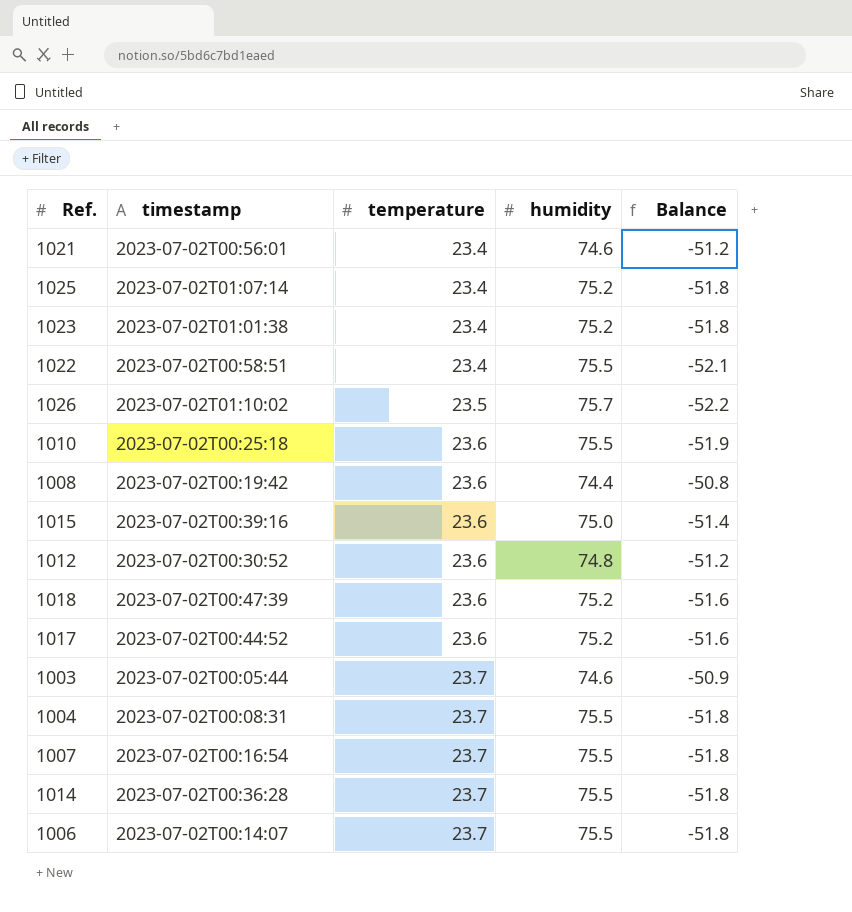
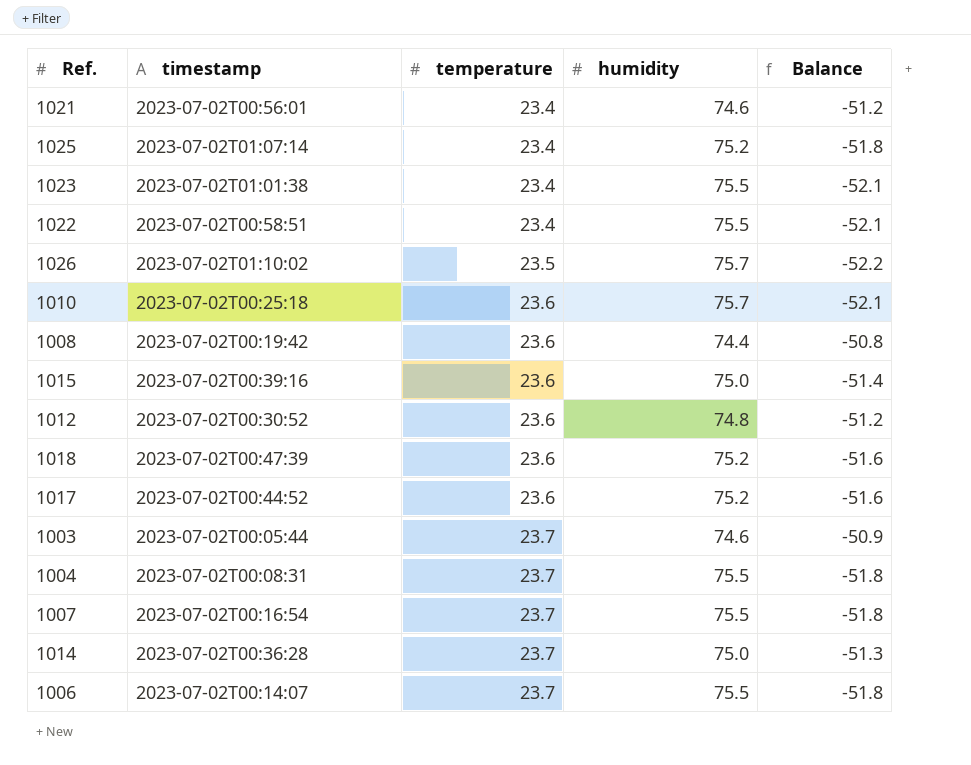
1023 | humidity: 75.2 -> 75.5
1023 | Balance: -51.8 -> -52.1
1010 | humidity: 75.5 -> 75.7
1010 | Balance: -51.9 -> -52.1
1014 | humidity: 75.5 -> 75.0
1014 | Balance: -51.8 -> -51.3

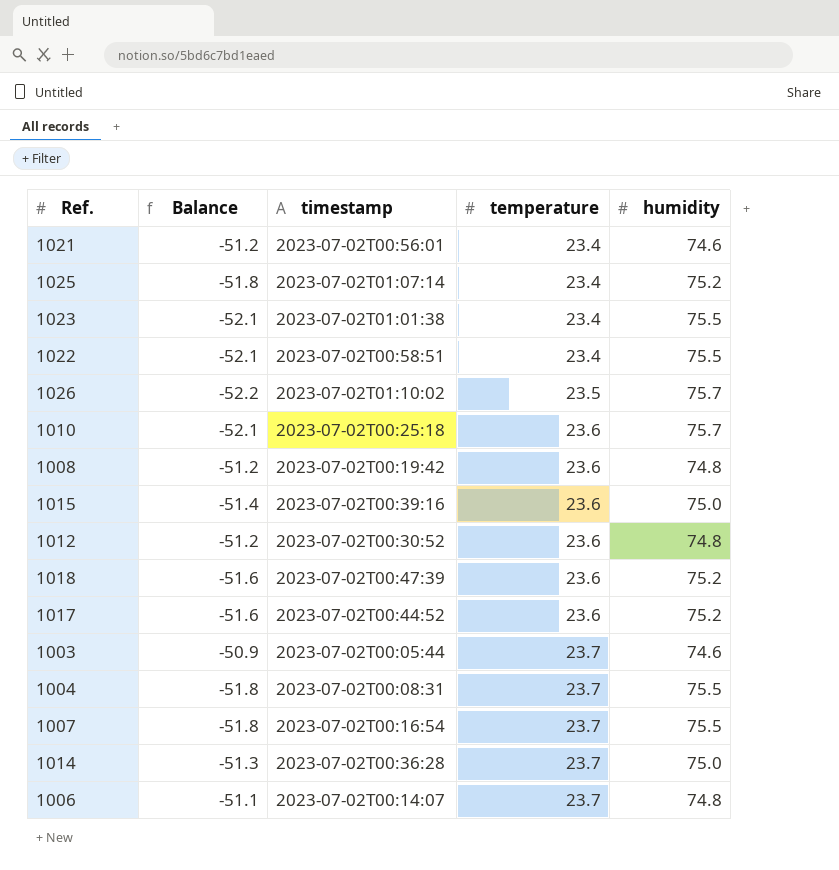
column Balance | position: 5 -> 2
1008 | Balance: -50.8 -> -51.2
1008 | humidity: 74.4 -> 74.8
1006 | Balance: -51.8 -> -51.1
1006 | humidity: 75.5 -> 74.8

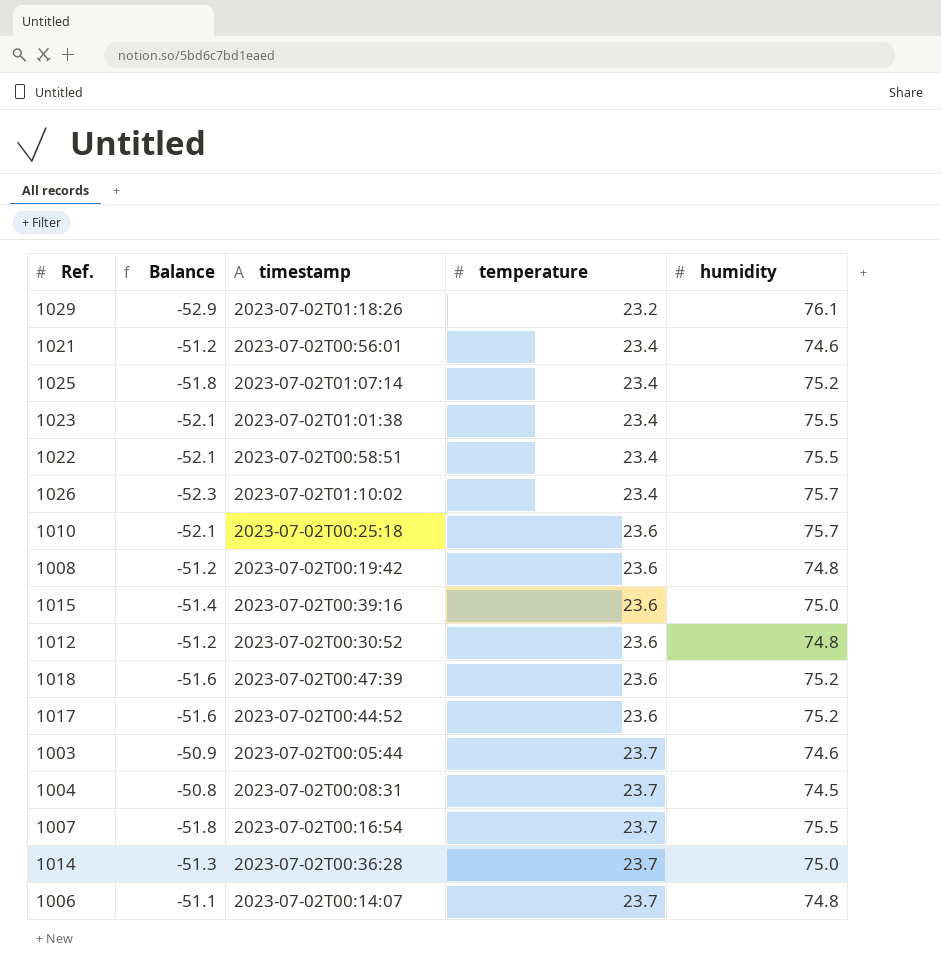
row 1029: none -> -52.9 | 2023-07-02T01:18:26 | 23.2 | 76.1
1026 | Balance: -52.2 -> -52.3
1026 | temperature: 23.5 -> 23.4
1004 | Balance: -51.8 -> -50.8
1004 | humidity: 75.5 -> 74.5

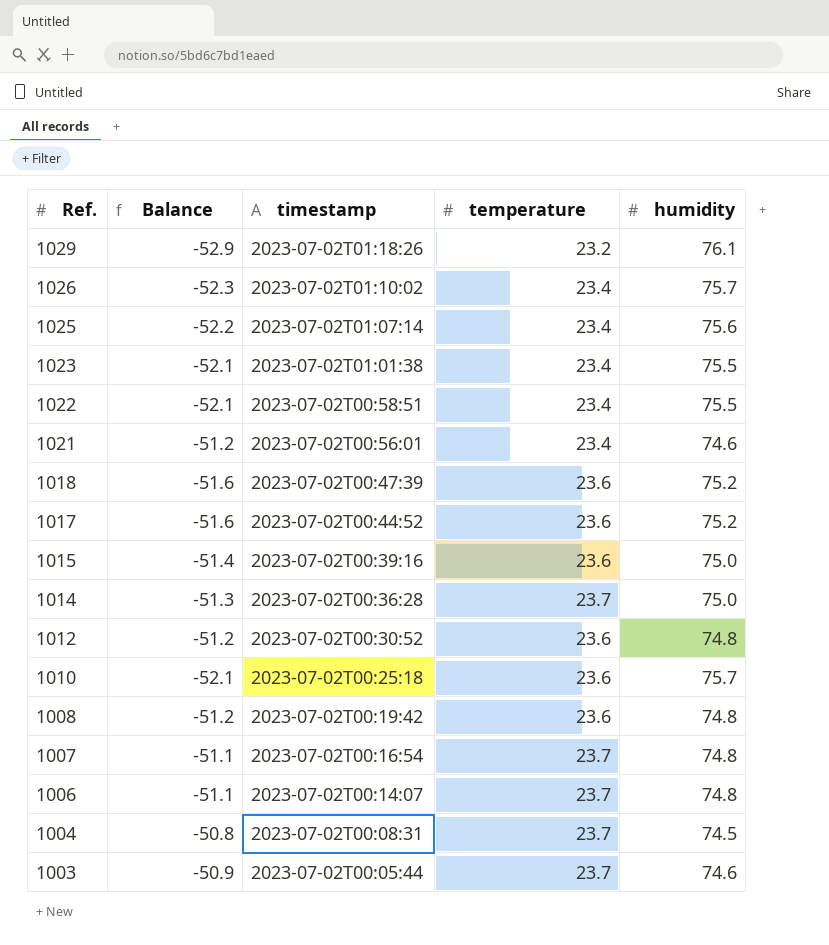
row order: temperature ascending -> Ref. descending
1025 | Balance: -51.8 -> -52.2
1025 | humidity: 75.2 -> 75.6
1007 | Balance: -51.8 -> -51.1
1007 | humidity: 75.5 -> 74.8

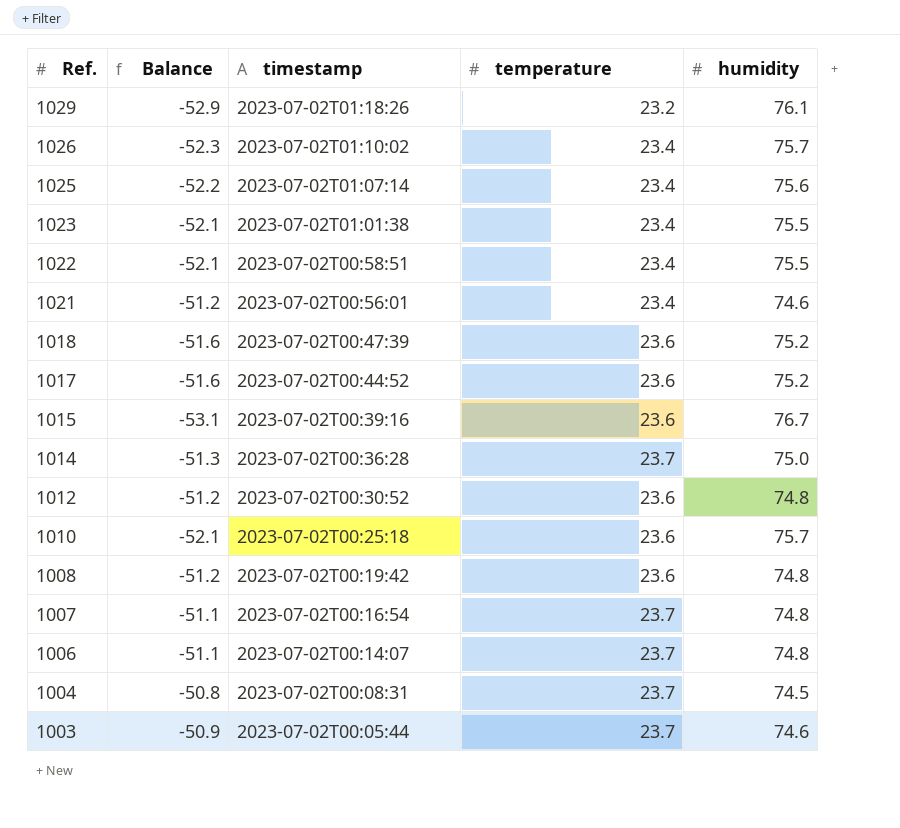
1015 | Balance: -51.4 -> -53.1
1015 | humidity: 75.0 -> 76.7

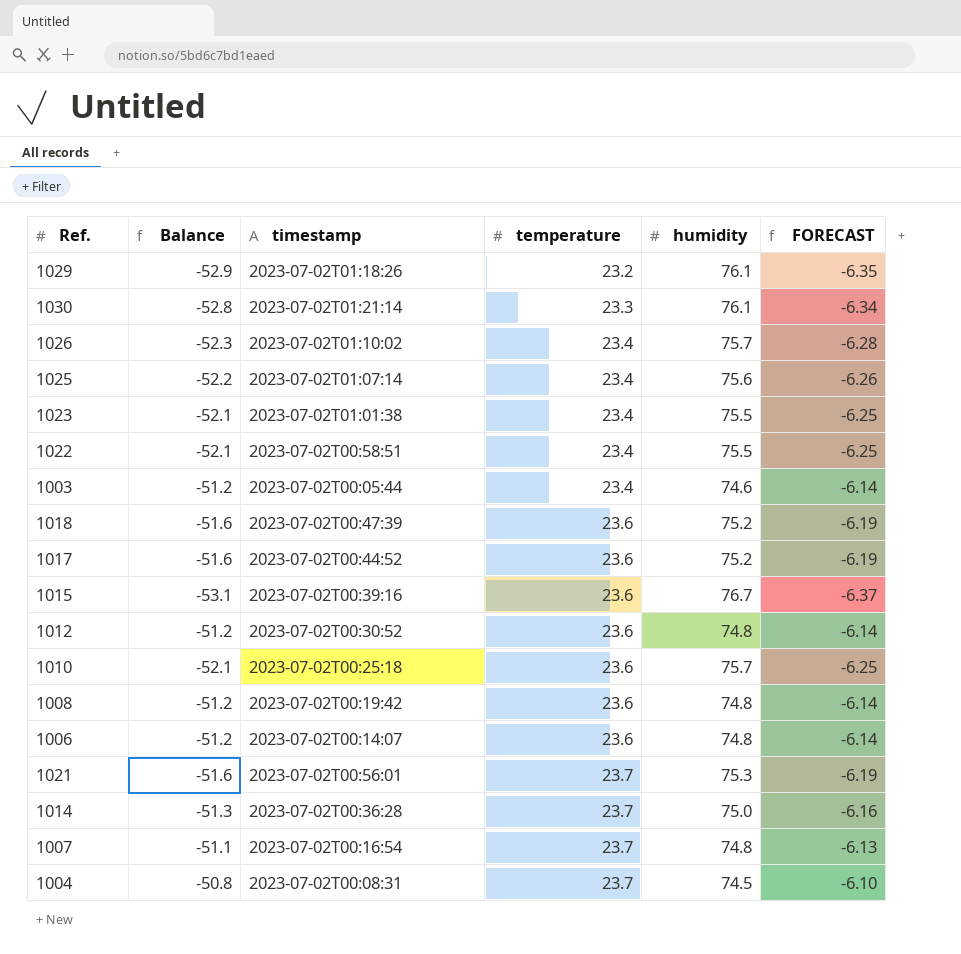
row order: Ref. descending -> temperature ascending
column FORECAST | formula: none -> [Balance] * 0.12
row 1030: none -> -52.8 | 2023-07-02T01:21:14 | 23.3 | 76.1 | -6.34
1003 | Balance: -50.9 -> -51.2
1003 | temperature: 23.7 -> 23.4
1006 | Balance: -51.1 -> -51.2
1006 | temperature: 23.7 -> 23.6
1021 | Balance: -51.2 -> -51.6
1021 | temperature: 23.4 -> 23.7
1021 | humidity: 74.6 -> 75.3

